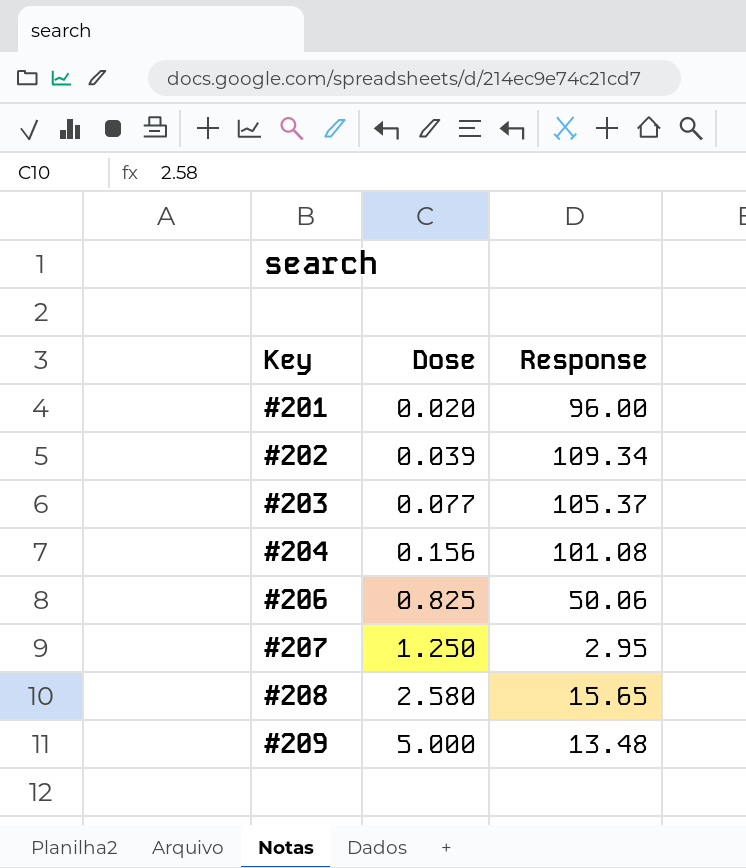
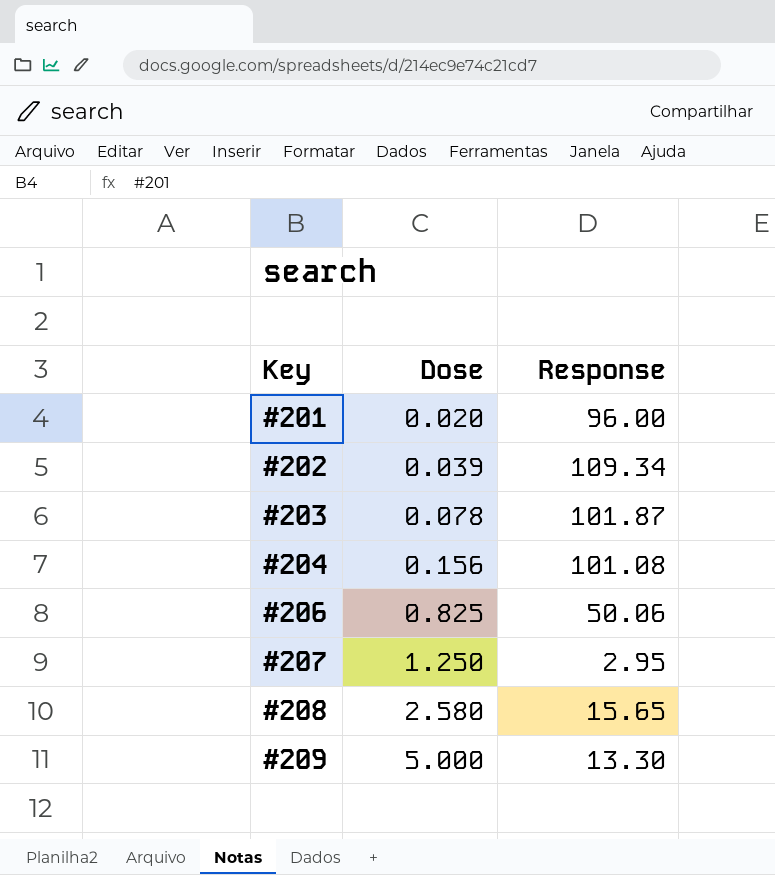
#203 | Dose: 0.077 -> 0.078
#203 | Response: 105.37 -> 101.87
#209 | Response: 13.48 -> 13.30

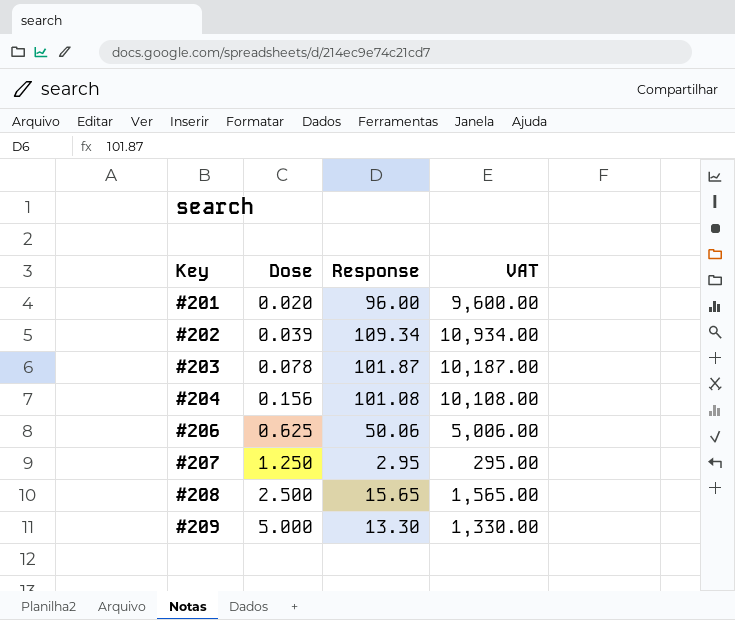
column VAT | formula: none -> [Response] * 100
#206 | Dose: 0.825 -> 0.625
#208 | Dose: 2.580 -> 2.500

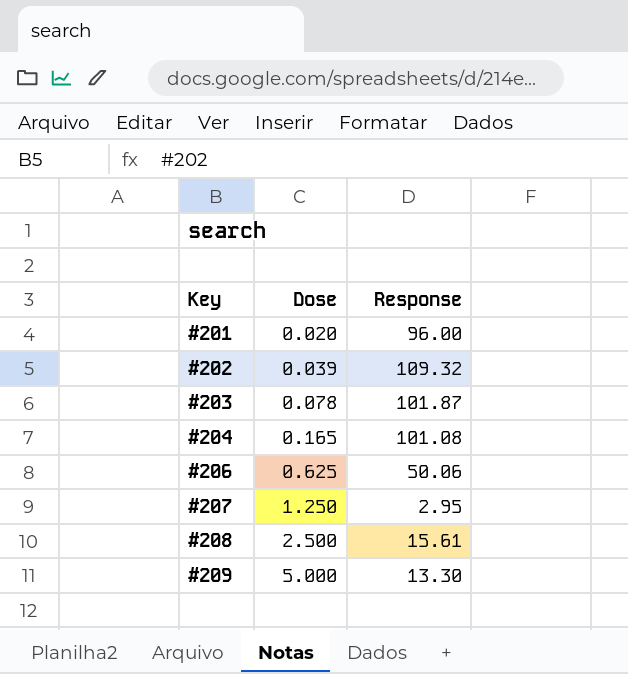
column VAT | formula: [Response] * 100 -> none
#202 | Response: 109.34 -> 109.32
#204 | Dose: 0.156 -> 0.165
#208 | Response: 15.65 -> 15.61

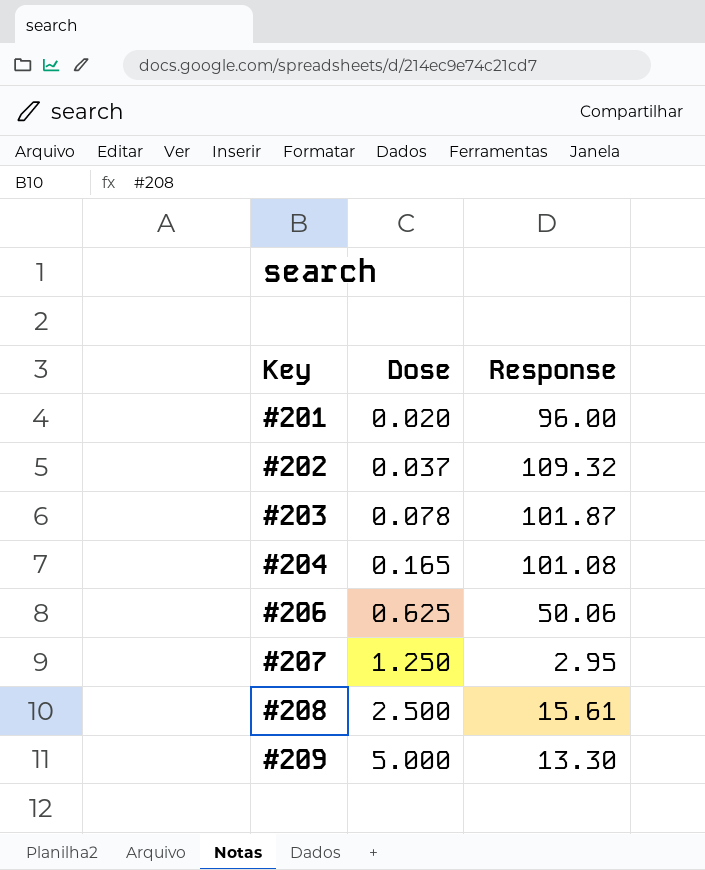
#202 | Dose: 0.039 -> 0.037

